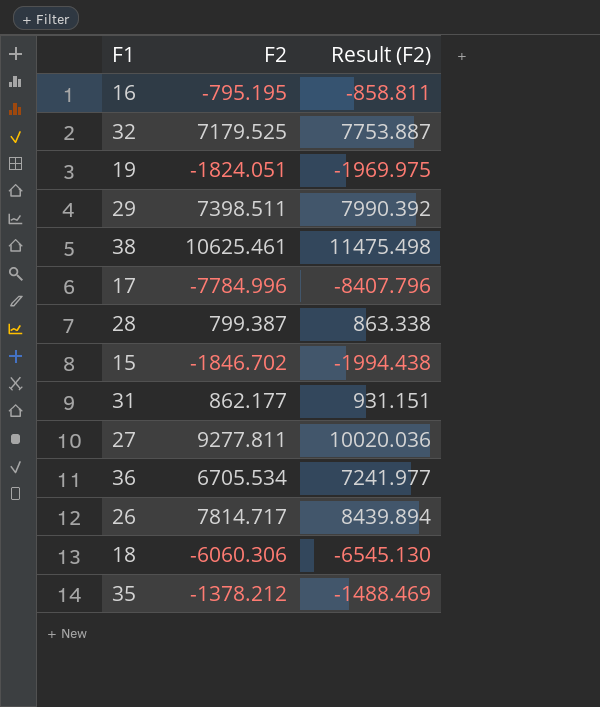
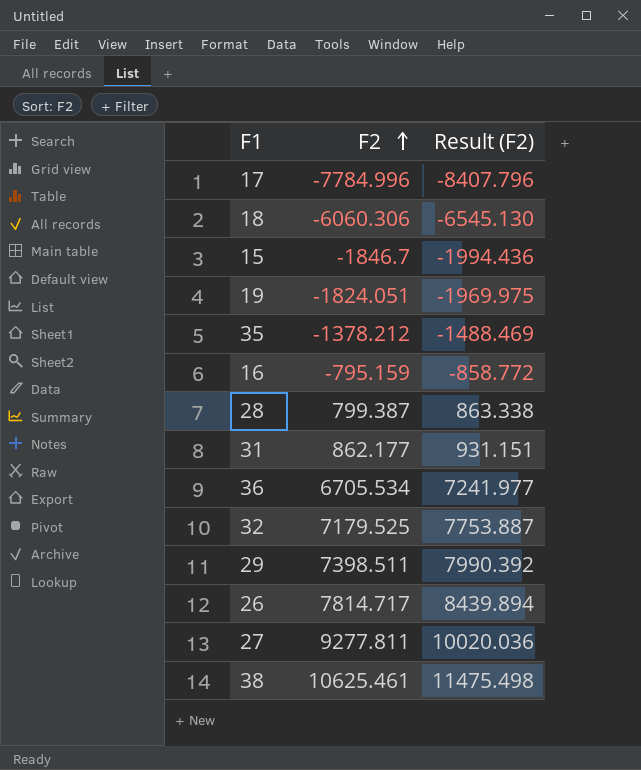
row order: none -> F2 ascending
15 | F2: -1846.702 -> -1846.7
15 | Result (F2): -1994.438 -> -1994.436
16 | F2: -795.195 -> -795.159
16 | Result (F2): -858.811 -> -858.772

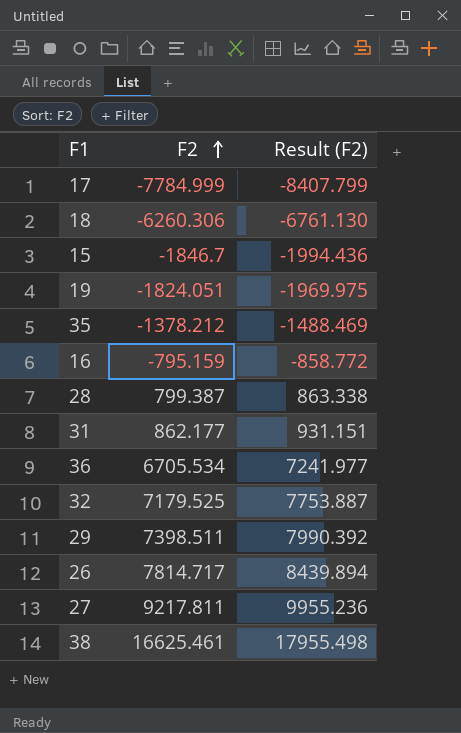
17 | F2: -7784.996 -> -7784.999
17 | Result (F2): -8407.796 -> -8407.799
18 | F2: -6060.306 -> -6260.306
18 | Result (F2): -6545.130 -> -6761.130
27 | F2: 9277.811 -> 9217.811
27 | Result (F2): 10020.036 -> 9955.236
38 | F2: 10625.461 -> 16625.461
38 | Result (F2): 11475.498 -> 17955.498

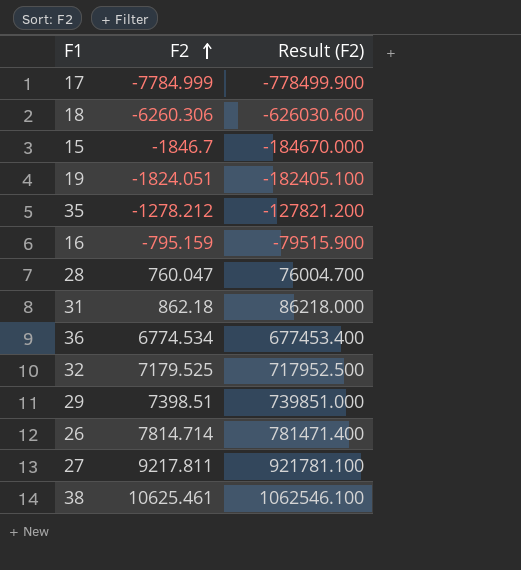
column Result (F2) | formula: [F2] * 1.08 -> [F2] * 100
35 | F2: -1378.212 -> -1278.212
28 | F2: 799.387 -> 760.047
31 | F2: 862.177 -> 862.18
36 | F2: 6705.534 -> 6774.534
29 | F2: 7398.511 -> 7398.51
26 | F2: 7814.717 -> 7814.714
38 | F2: 16625.461 -> 10625.461

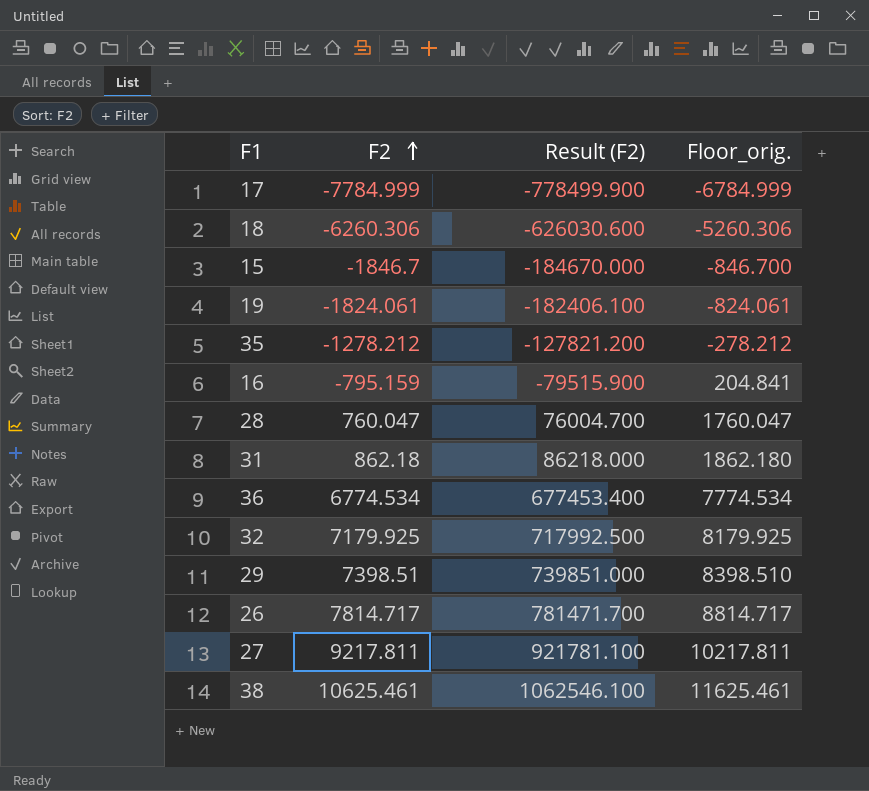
column Floor_orig. | formula: none -> [F2] + 1000
19 | F2: -1824.051 -> -1824.061
19 | Result (F2): -182405.100 -> -182406.100
32 | F2: 7179.525 -> 7179.925
32 | Result (F2): 717952.500 -> 717992.500
26 | F2: 7814.714 -> 7814.717
26 | Result (F2): 781471.400 -> 781471.700

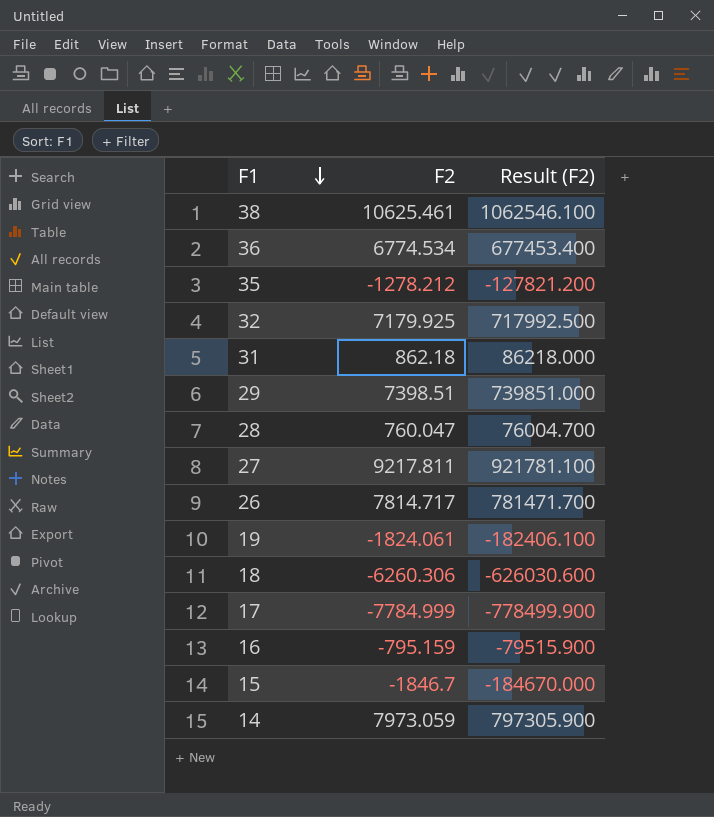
row order: F2 ascending -> F1 descending
column Floor_orig. | formula: [F2] + 1000 -> none
row 14: none -> 7973.059 | 797305.900

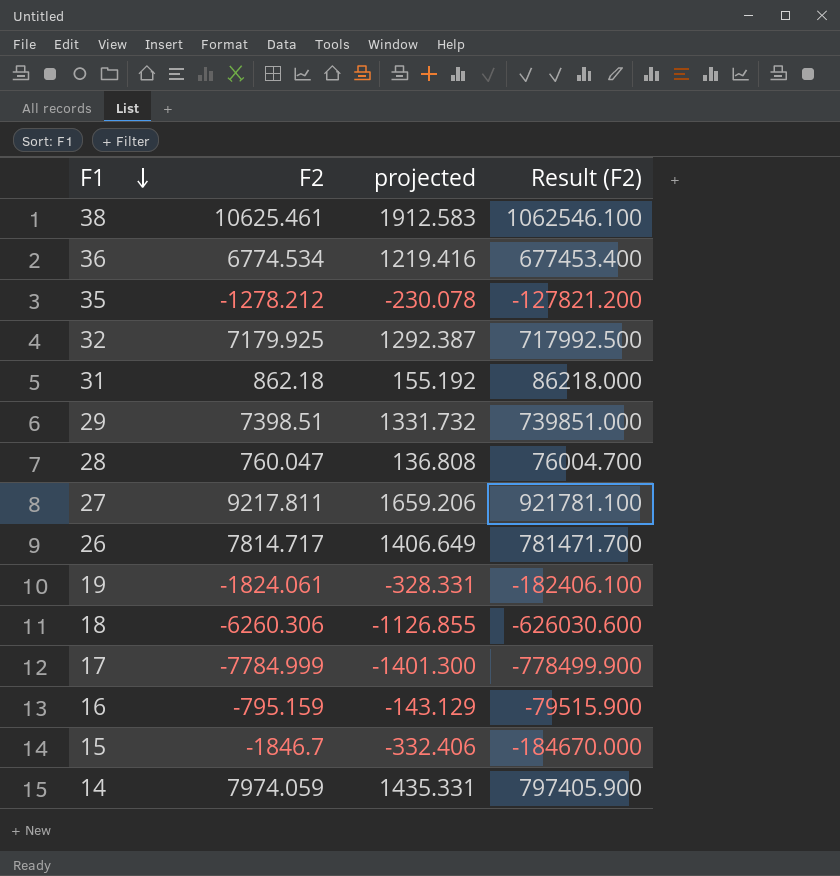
column projected | formula: none -> [F2] * 0.18
14 | F2: 7973.059 -> 7974.059
14 | Result (F2): 797305.900 -> 797405.900

